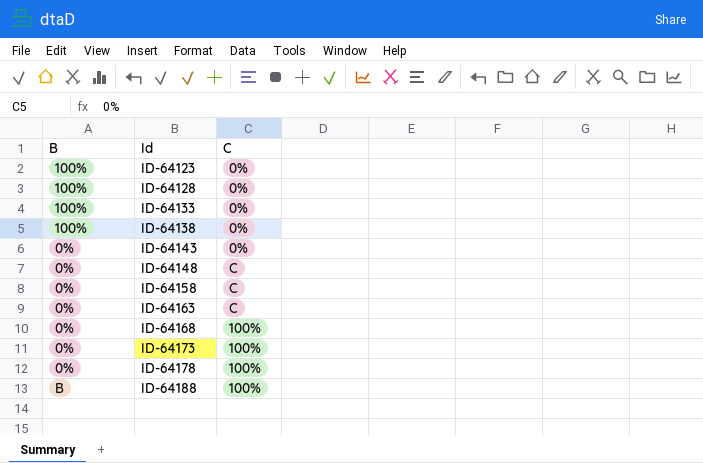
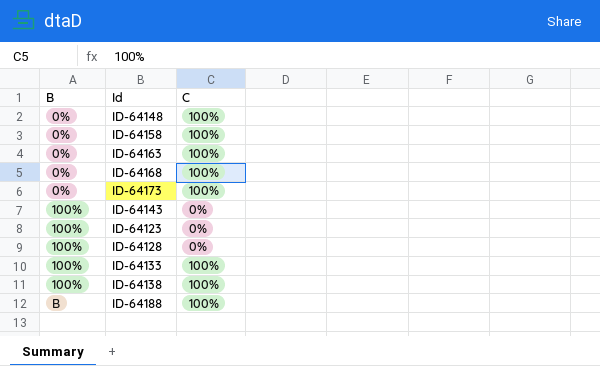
row order: Id ascending -> B ascending
row ID-64178: 0% | 100% -> none
ID-64148 | C: C -> 100%
ID-64158 | C: C -> 100%
ID-64163 | C: C -> 100%
ID-64143 | B: 0% -> 100%
ID-64133 | C: 0% -> 100%
ID-64138 | C: 0% -> 100%

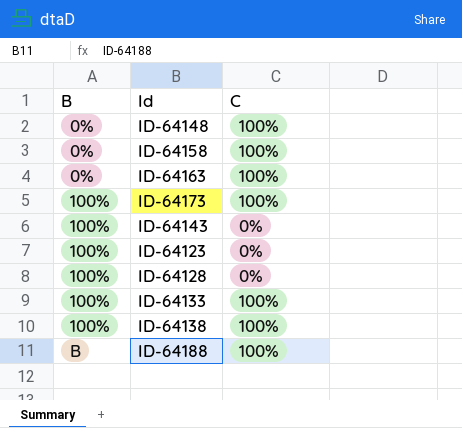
row ID-64168: 0% | 100% -> none
ID-64173 | B: 0% -> 100%

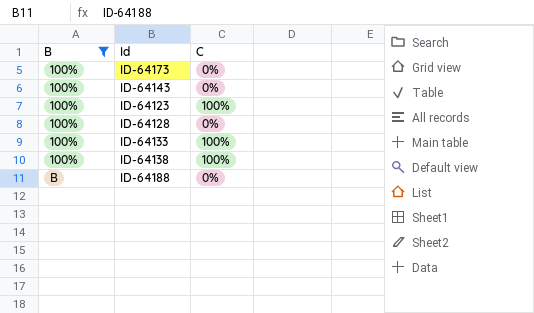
filter: none -> B != 0%
ID-64173 | C: 100% -> 0%
ID-64123 | C: 0% -> 100%
ID-64188 | C: 100% -> 0%

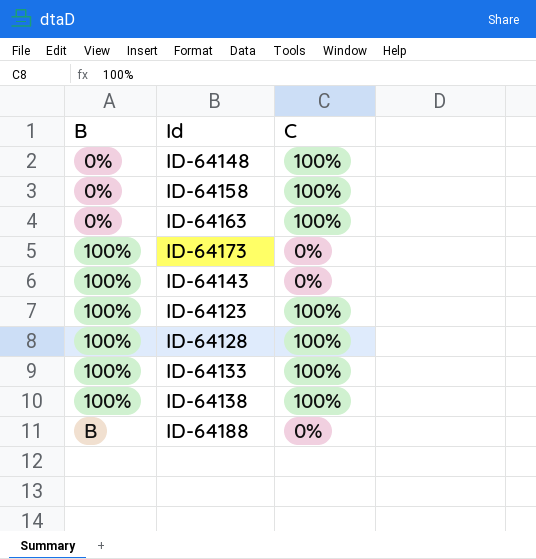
filter: B != 0% -> none
ID-64128 | C: 0% -> 100%

